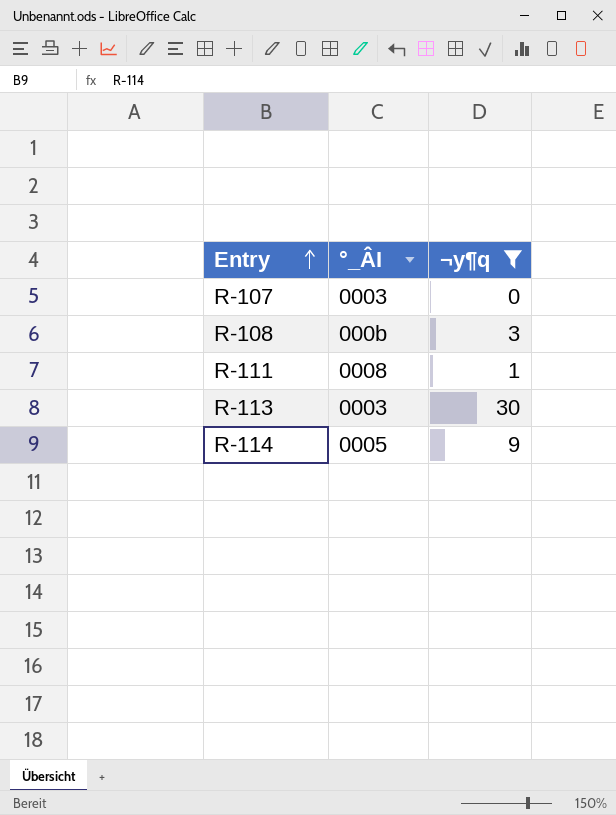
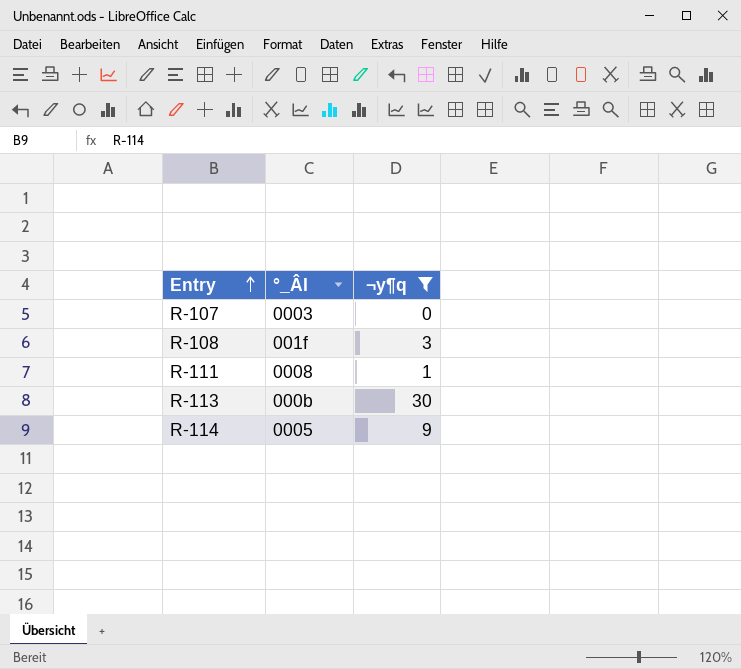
R-108 | °_ÂI: 000b -> 001f
R-113 | °_ÂI: 0003 -> 000b

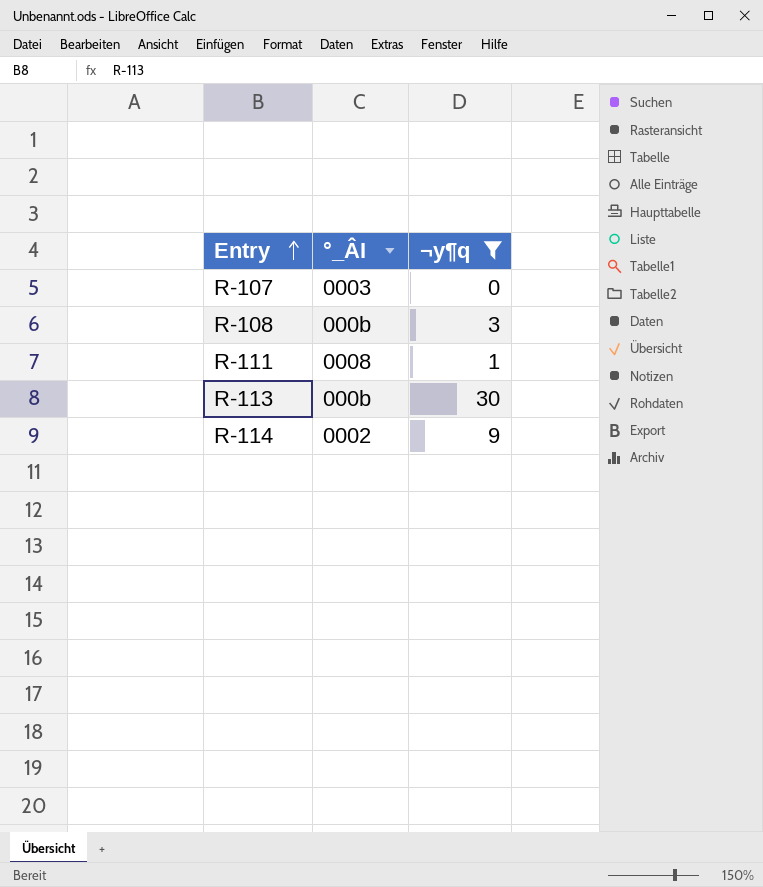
R-108 | °_ÂI: 001f -> 000b
R-114 | °_ÂI: 0005 -> 0002

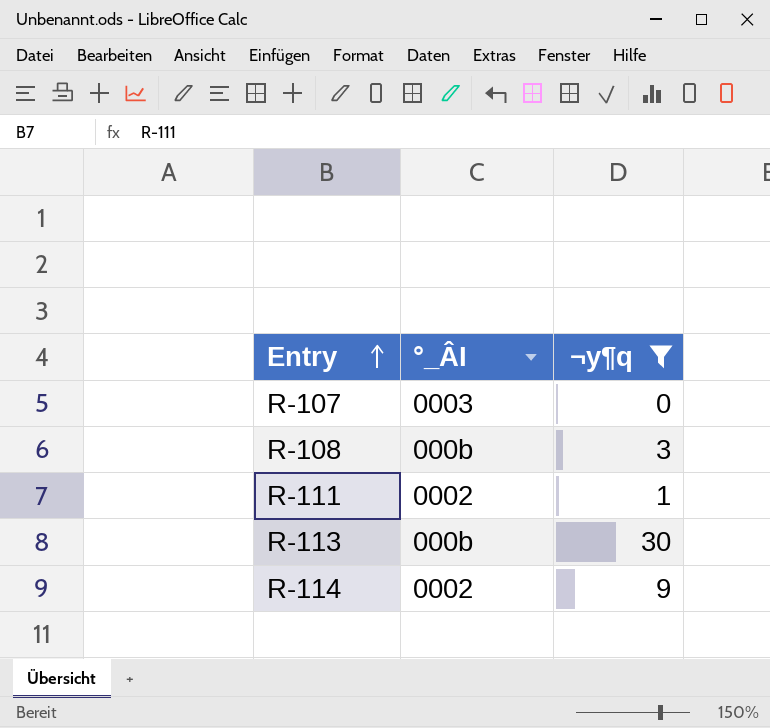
R-111 | °_ÂI: 0008 -> 0002

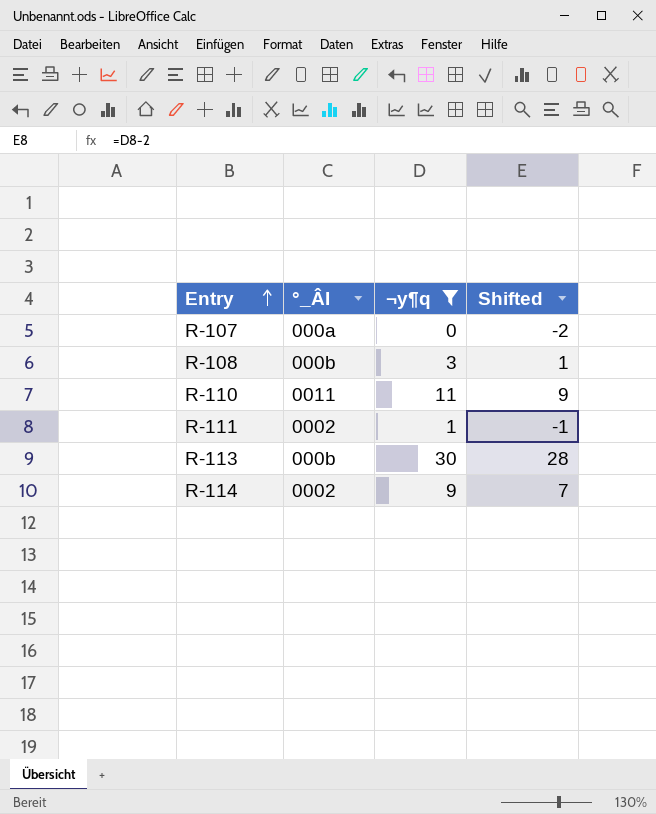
column Shifted | formula: none -> [¬y¶q] - 2
R-107 | °_ÂI: 0003 -> 000a
row R-110: none -> 0011 | 11 | 9

